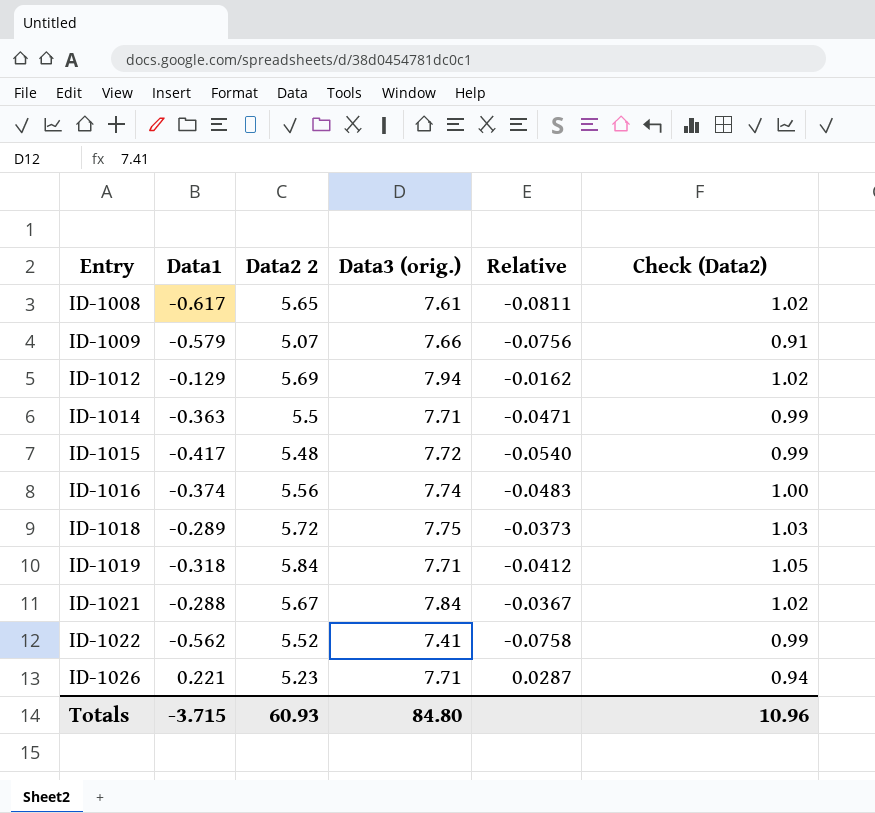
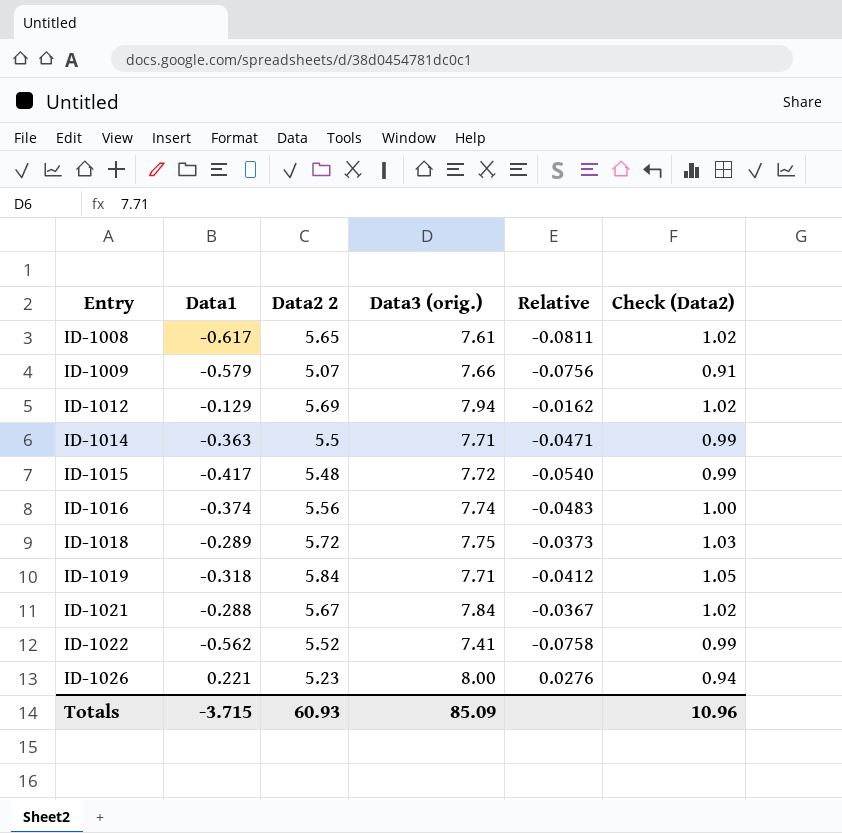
ID-1026 | Data3 (orig.): 7.71 -> 8.00
ID-1026 | Relative: 0.0287 -> 0.0276
Totals | Data3 (orig.): 84.80 -> 85.09

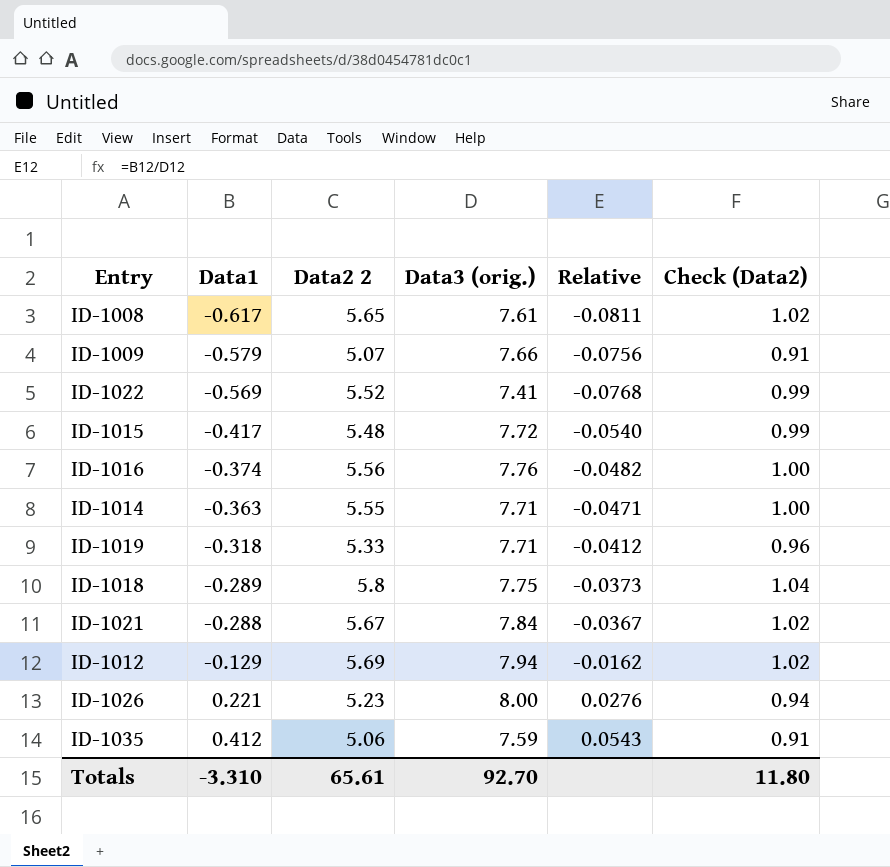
row order: Entry ascending -> Data1 ascending
ID-1022 | Data1: -0.562 -> -0.569
ID-1022 | Relative: -0.0758 -> -0.0768
ID-1016 | Data3 (orig.): 7.74 -> 7.76
ID-1016 | Relative: -0.0483 -> -0.0482
ID-1014 | Data2 2: 5.5 -> 5.55
ID-1014 | Check (Data2): 0.99 -> 1.00
ID-1019 | Data2 2: 5.84 -> 5.33
ID-1019 | Check (Data2): 1.05 -> 0.96
ID-1018 | Data2 2: 5.72 -> 5.8
ID-1018 | Check (Data2): 1.03 -> 1.04
row ID-1035: none -> 0.412 | 5.06 | 7.59 | 0.0543 | 0.91
Totals | Data1: -3.715 -> -3.310
Totals | Data2 2: 60.93 -> 65.61
Totals | Data3 (orig.): 85.09 -> 92.70
Totals | Check (Data2): 10.96 -> 11.80

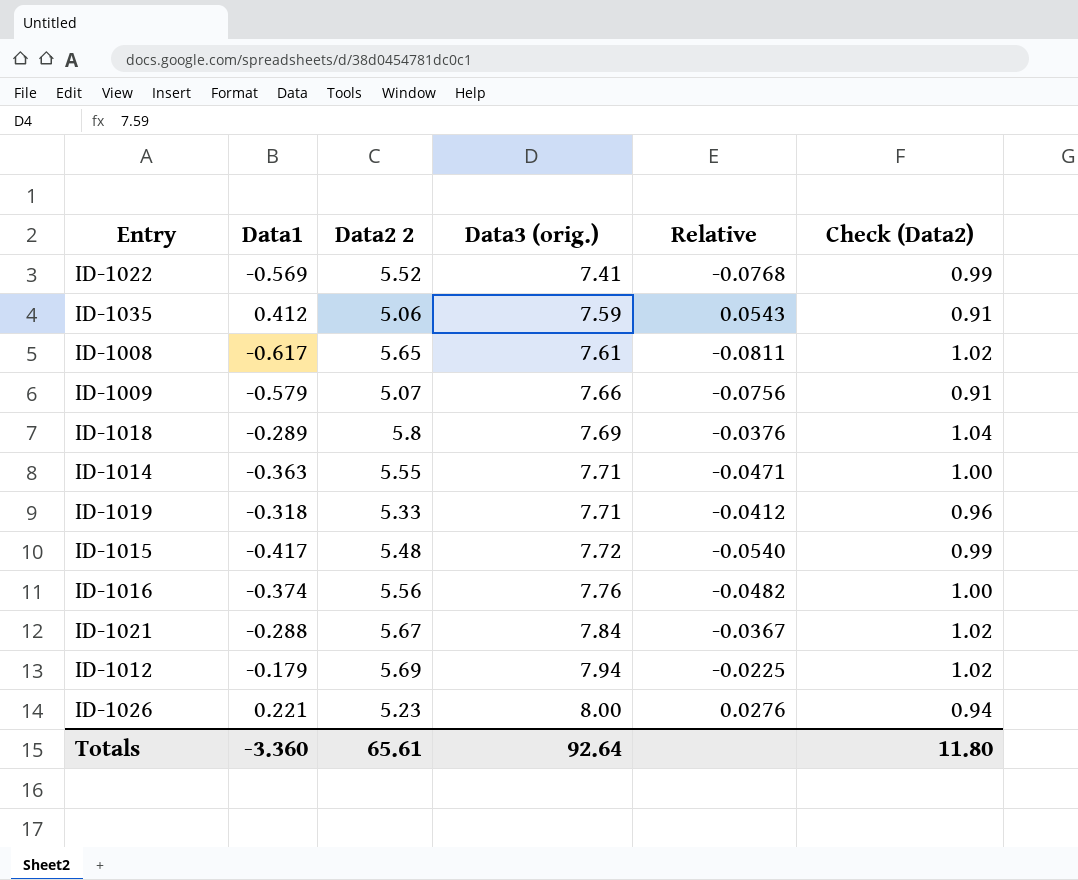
row order: Data1 ascending -> Data3 (orig.) ascending
ID-1018 | Data3 (orig.): 7.75 -> 7.69
ID-1018 | Relative: -0.0373 -> -0.0376
ID-1012 | Data1: -0.129 -> -0.179
ID-1012 | Relative: -0.0162 -> -0.0225
Totals | Data1: -3.310 -> -3.360
Totals | Data3 (orig.): 92.70 -> 92.64

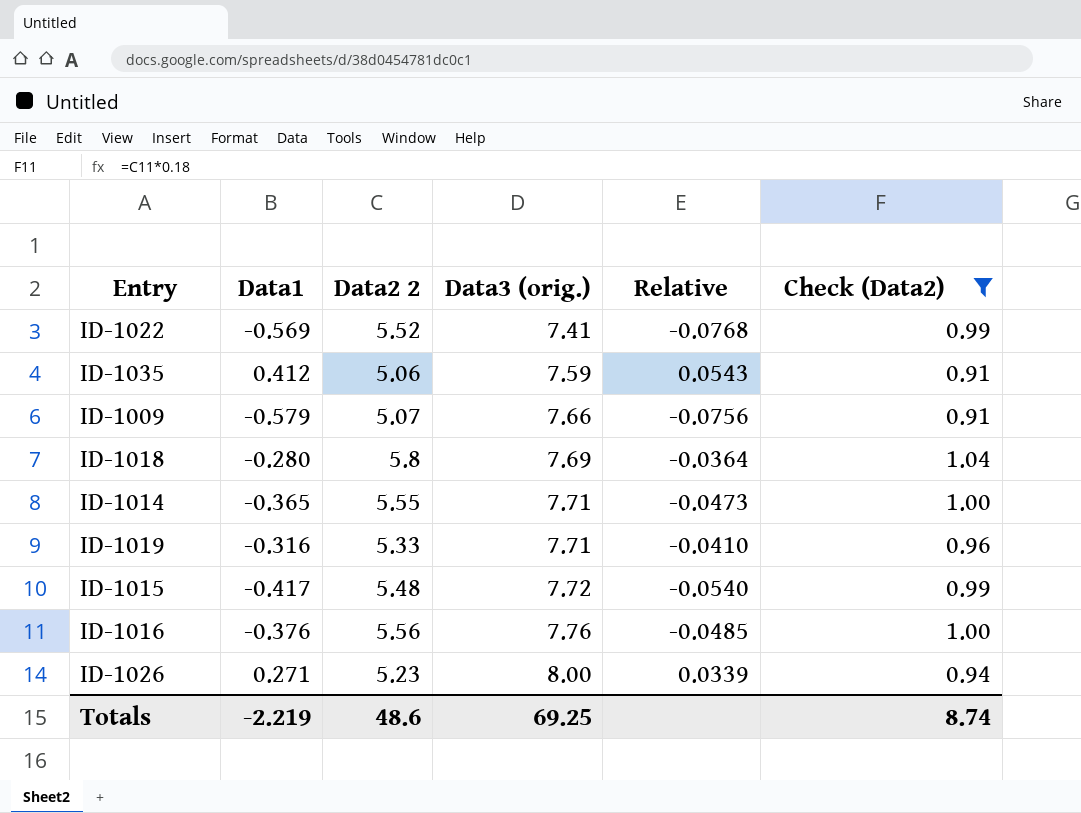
filter: none -> Check (Data2) != 1.02
ID-1018 | Data1: -0.289 -> -0.280
ID-1018 | Relative: -0.0376 -> -0.0364
ID-1014 | Data1: -0.363 -> -0.365
ID-1014 | Relative: -0.0471 -> -0.0473
ID-1019 | Data1: -0.318 -> -0.316
ID-1019 | Relative: -0.0412 -> -0.0410
ID-1016 | Data1: -0.374 -> -0.376
ID-1016 | Relative: -0.0482 -> -0.0485
ID-1026 | Data1: 0.221 -> 0.271
ID-1026 | Relative: 0.0276 -> 0.0339
Totals | Data1: -3.360 -> -2.219
Totals | Data2 2: 65.61 -> 48.6
Totals | Data3 (orig.): 92.64 -> 69.25
Totals | Check (Data2): 11.80 -> 8.74

